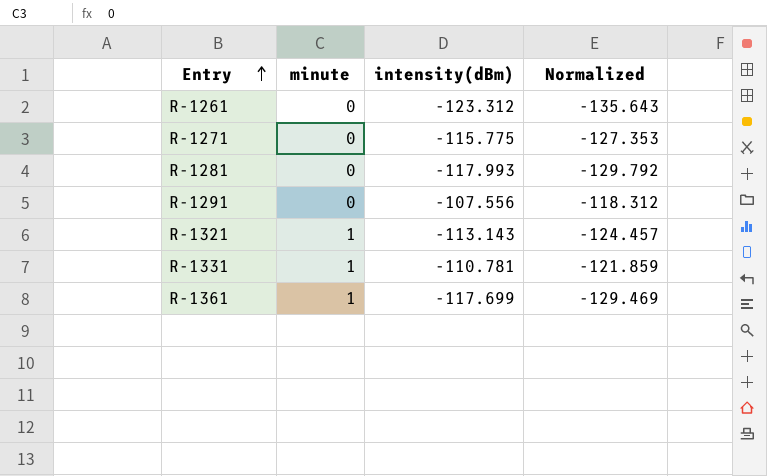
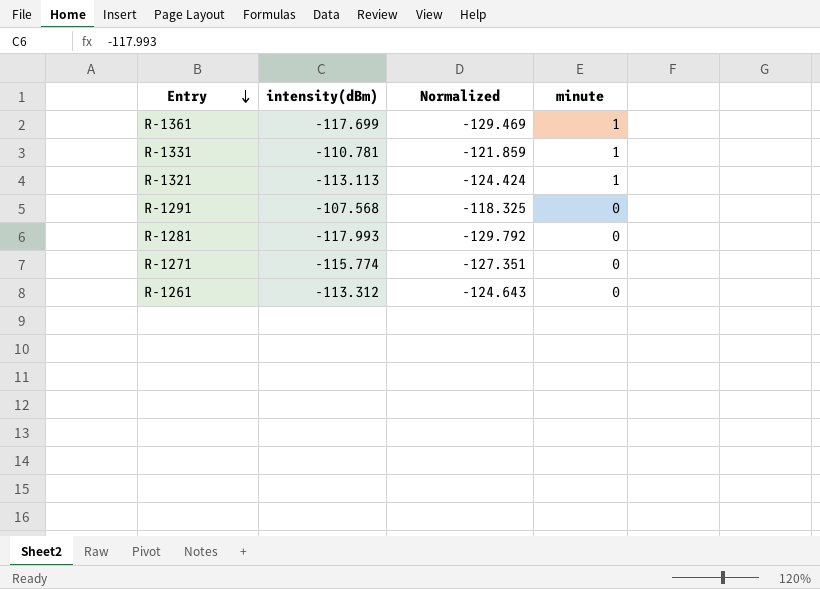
row order: Entry ascending -> Entry descending
column minute | position: 2 -> 4
R-1321 | intensity(dBm): -113.143 -> -113.113
R-1321 | Normalized: -124.457 -> -124.424
R-1291 | intensity(dBm): -107.556 -> -107.568
R-1291 | Normalized: -118.312 -> -118.325
R-1271 | intensity(dBm): -115.775 -> -115.774
R-1271 | Normalized: -127.353 -> -127.351
R-1261 | intensity(dBm): -123.312 -> -113.312
R-1261 | Normalized: -135.643 -> -124.643

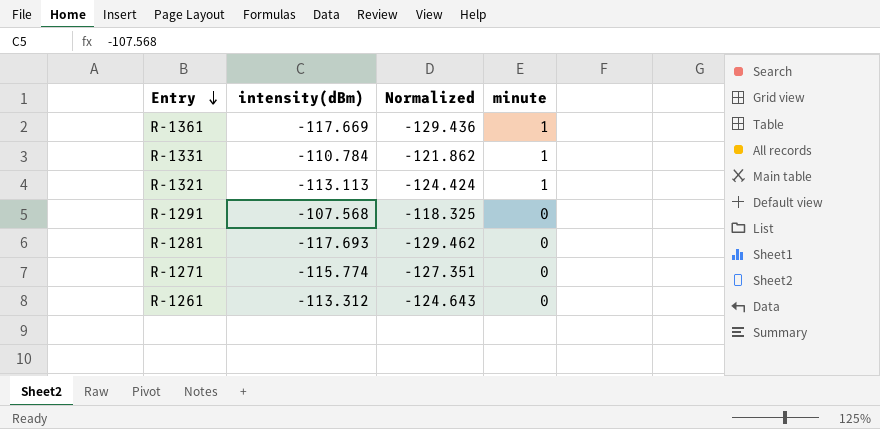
R-1361 | intensity(dBm): -117.699 -> -117.669
R-1361 | Normalized: -129.469 -> -129.436
R-1331 | intensity(dBm): -110.781 -> -110.784
R-1331 | Normalized: -121.859 -> -121.862
R-1281 | intensity(dBm): -117.993 -> -117.693
R-1281 | Normalized: -129.792 -> -129.462

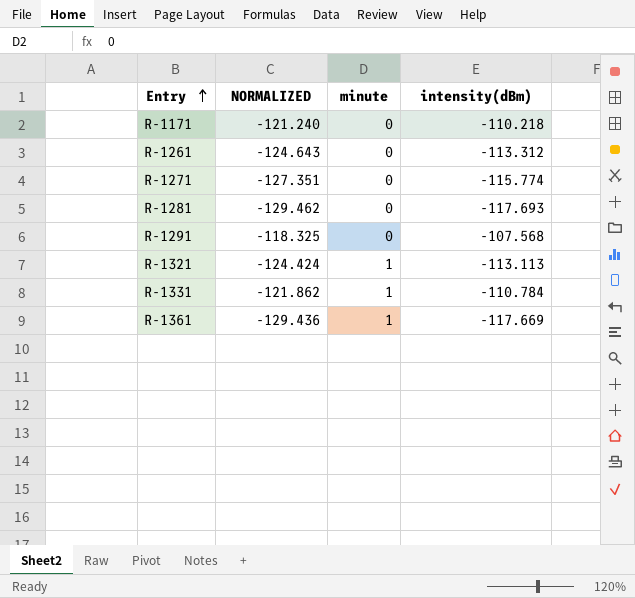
row order: Entry descending -> Entry ascending
column name: Normalized -> NORMALIZED
column intensity(dBm) | position: 2 -> 4
row R-1171: none -> -121.240 | 0 | -110.218

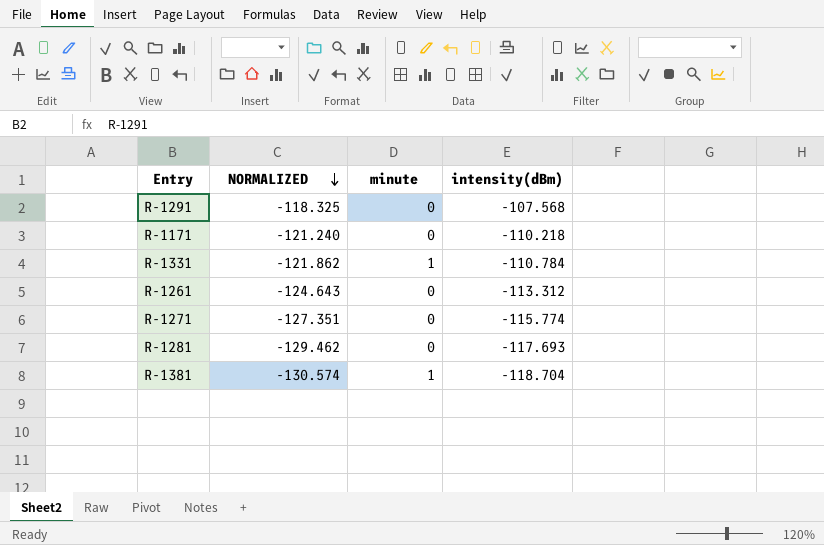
row order: Entry ascending -> NORMALIZED descending
row R-1321: -124.424 | 1 | -113.113 -> none
row R-1361: -129.436 | 1 | -117.669 -> none
row R-1381: none -> -130.574 | 1 | -118.704

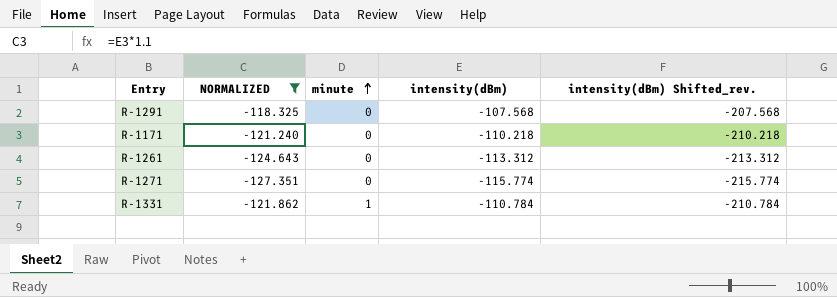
filter: none -> NORMALIZED >= -127.351
row order: NORMALIZED descending -> minute ascending
column intensity(dBm) Shifted_rev. | formula: none -> [intensity(dBm)] - 100

